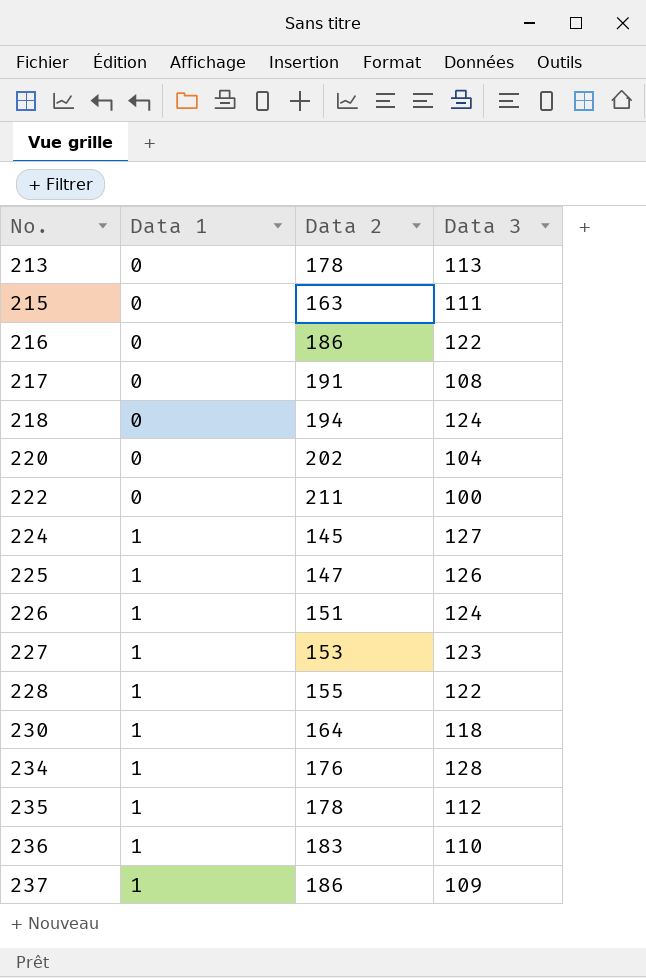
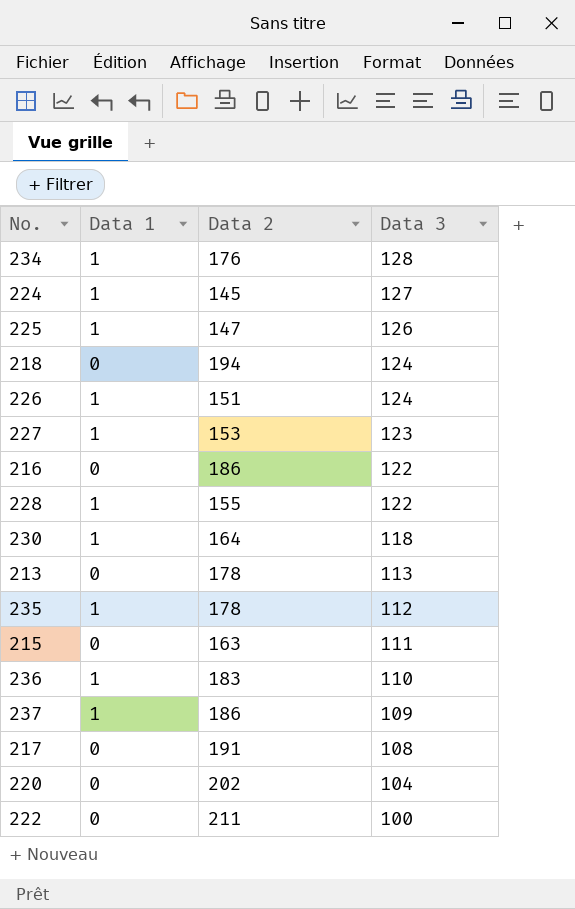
row order: No. ascending -> Data 3 descending

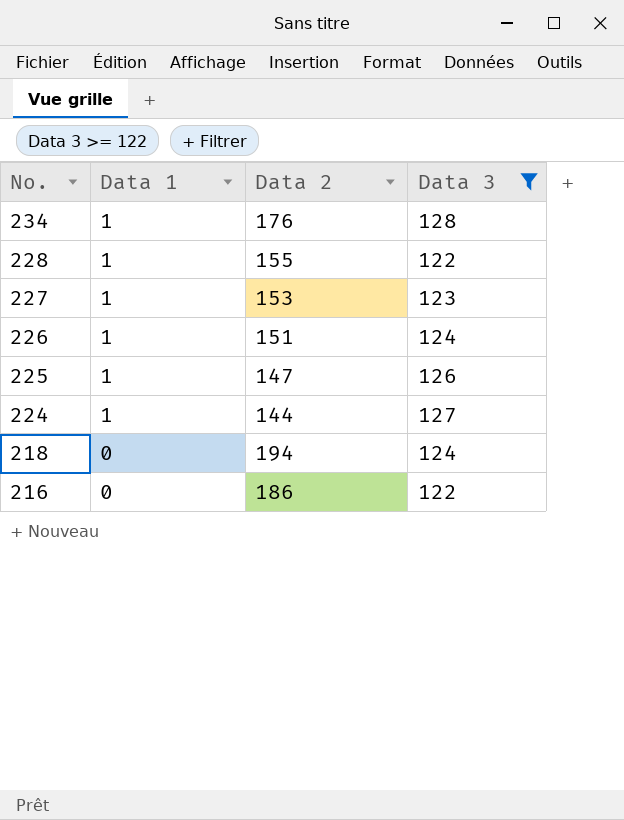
filter: none -> Data 3 >= 122
row order: Data 3 descending -> No. descending
224 | Data 2: 145 -> 144

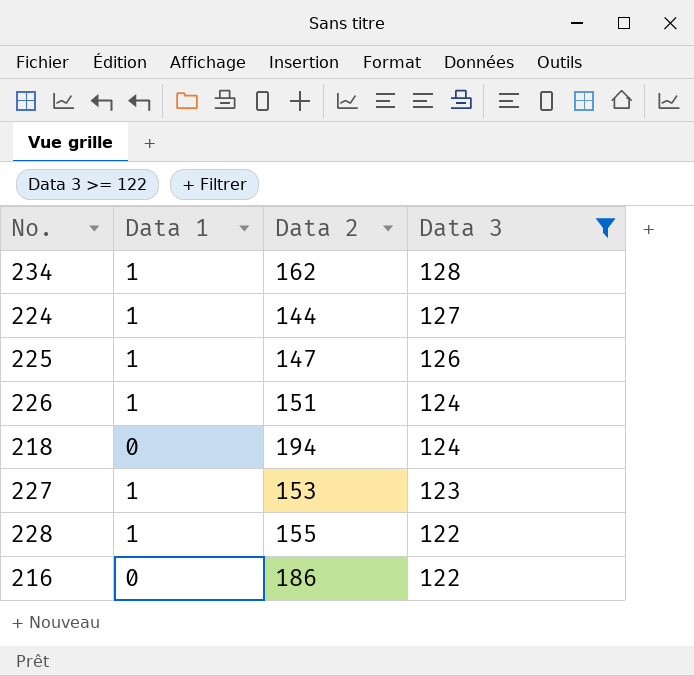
row order: No. descending -> Data 3 descending
234 | Data 2: 176 -> 162

